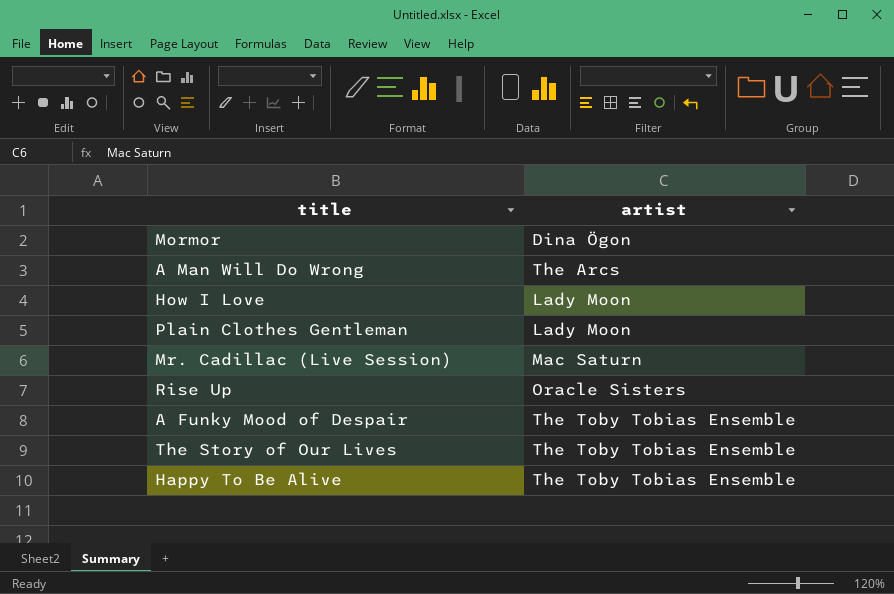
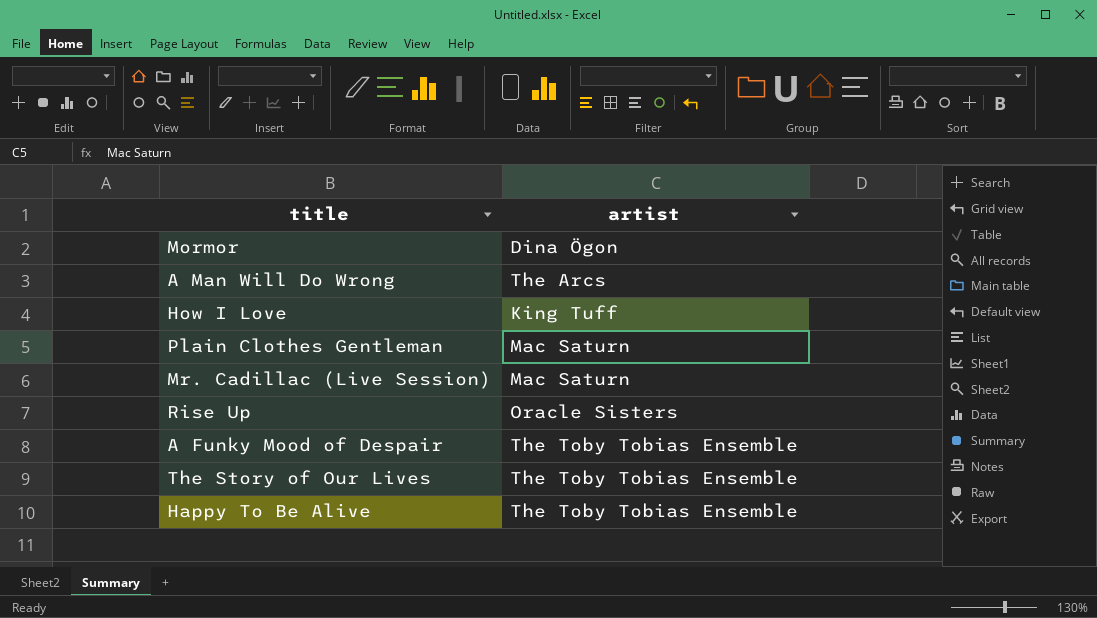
How I Love | artist: Lady Moon -> King Tuff
Plain Clothes Gentleman | artist: Lady Moon -> Mac Saturn

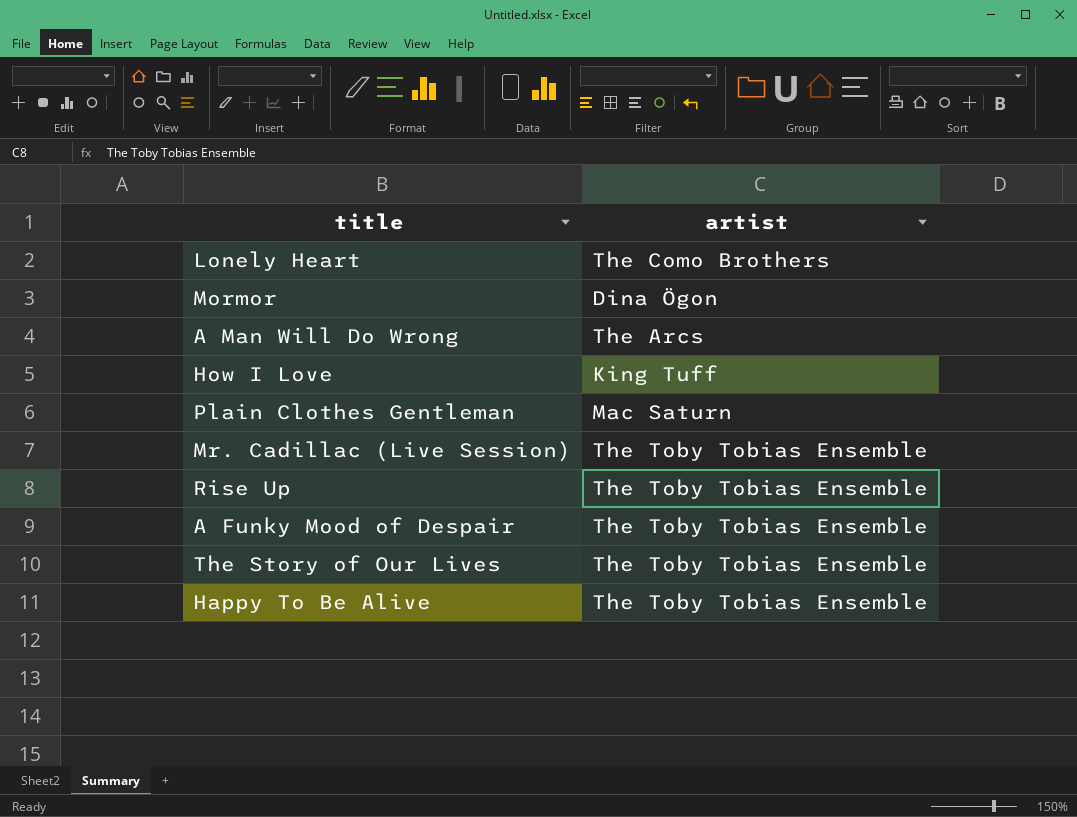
row Lonely Heart: none -> The Como Brothers
Mr. Cadillac (Live Session) | artist: Mac Saturn -> The Toby Tobias Ensemble
Rise Up | artist: Oracle Sisters -> The Toby Tobias Ensemble

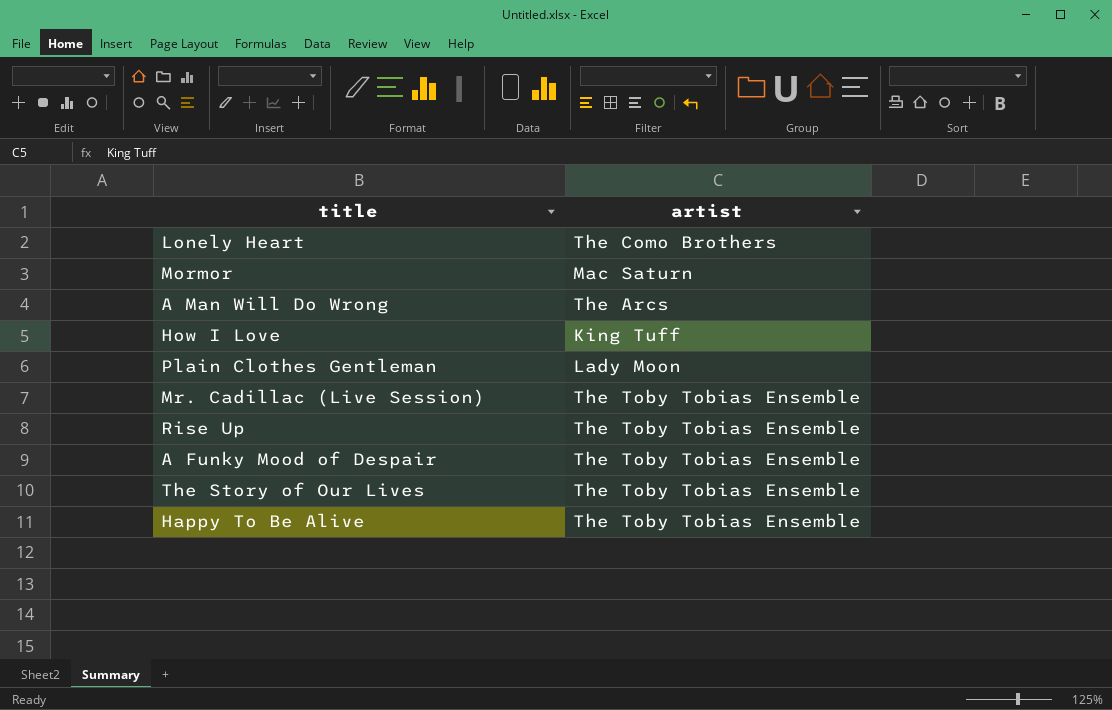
Mormor | artist: Dina Ögon -> Mac Saturn
Plain Clothes Gentleman | artist: Mac Saturn -> Lady Moon

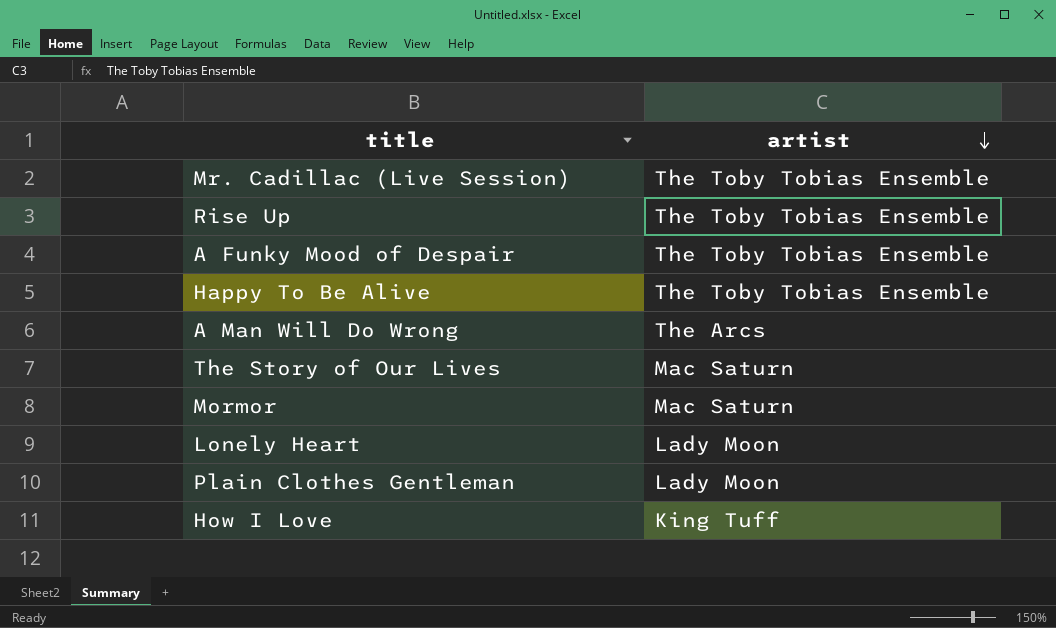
row order: none -> artist descending
The Story of Our Lives | artist: The Toby Tobias Ensemble -> Mac Saturn
Lonely Heart | artist: The Como Brothers -> Lady Moon

